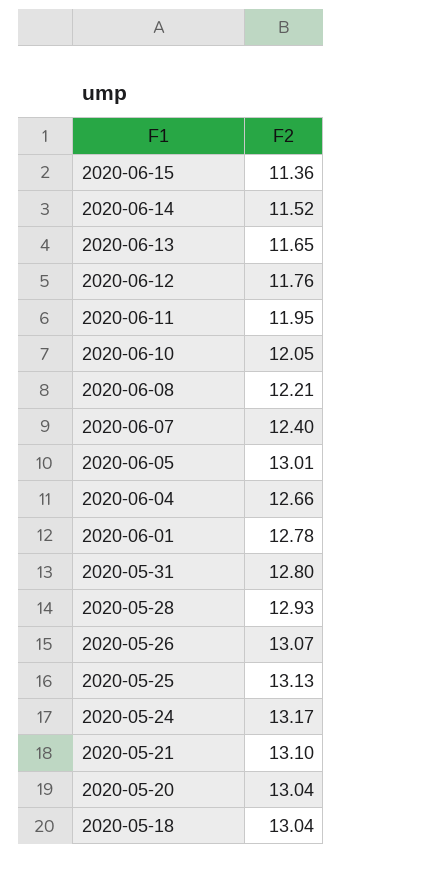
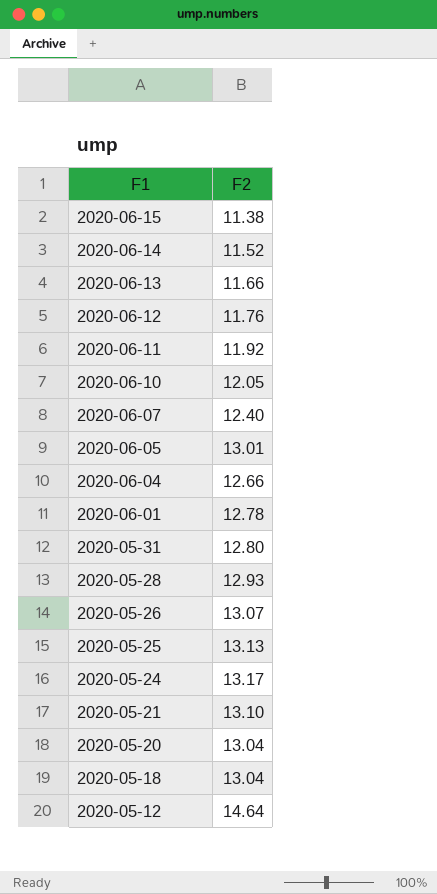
row 2020-06-08: 12.21 -> none
2020-06-15 | F2: 11.36 -> 11.38
2020-06-13 | F2: 11.65 -> 11.66
2020-06-11 | F2: 11.95 -> 11.92
row 2020-05-12: none -> 14.64

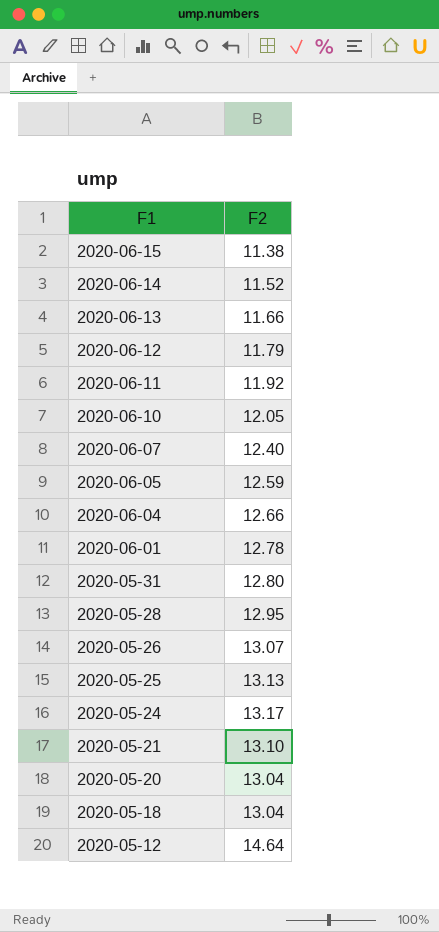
2020-06-12 | F2: 11.76 -> 11.79
2020-06-05 | F2: 13.01 -> 12.59
2020-05-28 | F2: 12.93 -> 12.95

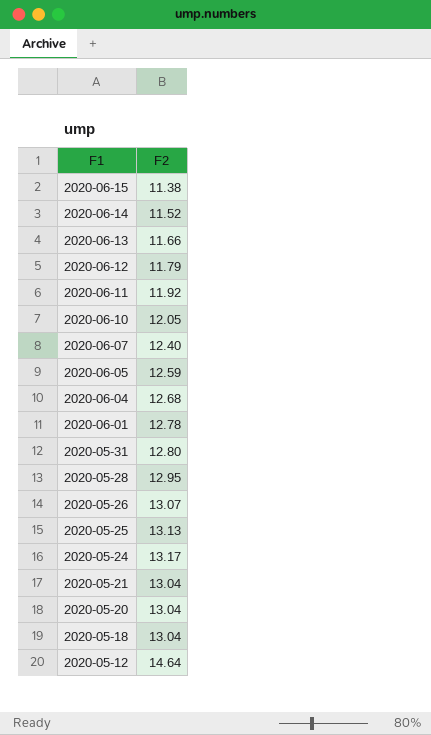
2020-06-04 | F2: 12.66 -> 12.68
2020-05-21 | F2: 13.10 -> 13.04

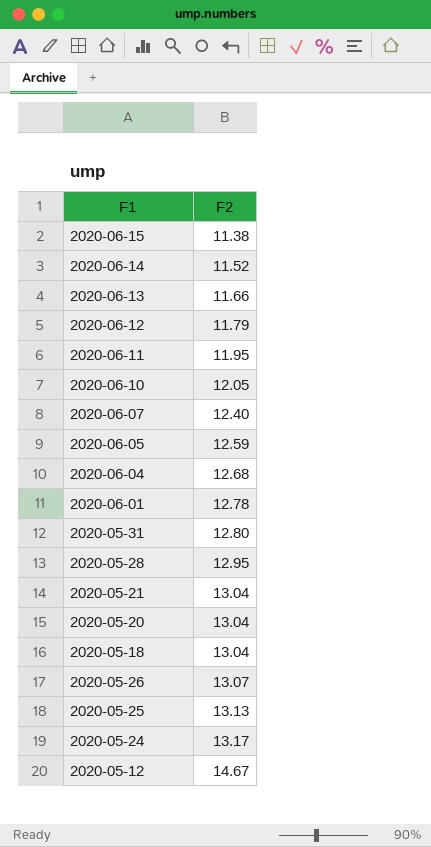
row order: F1 descending -> F2 ascending
2020-06-11 | F2: 11.92 -> 11.95
2020-05-12 | F2: 14.64 -> 14.67

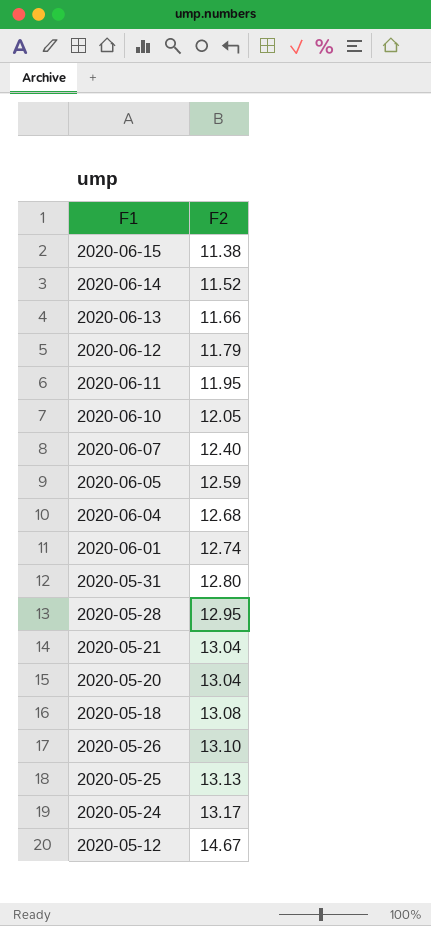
2020-06-01 | F2: 12.78 -> 12.74
2020-05-18 | F2: 13.04 -> 13.08
2020-05-26 | F2: 13.07 -> 13.10

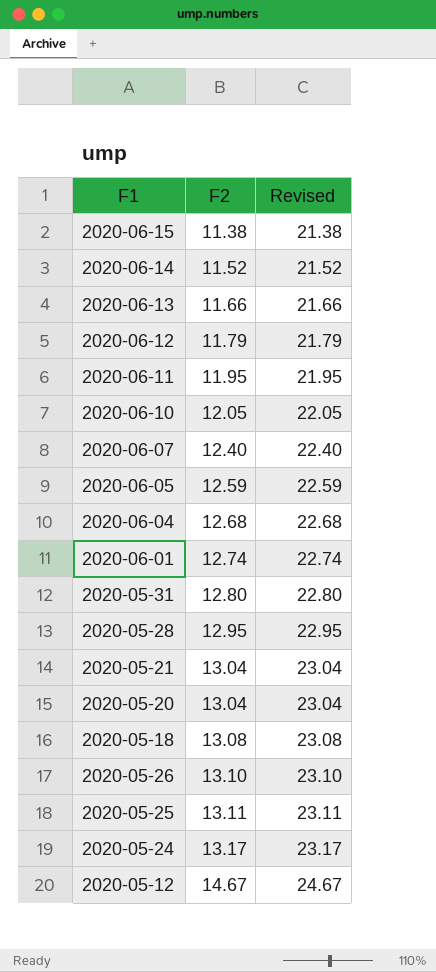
column Revised | formula: none -> [F2] + 10
2020-05-25 | F2: 13.13 -> 13.11

